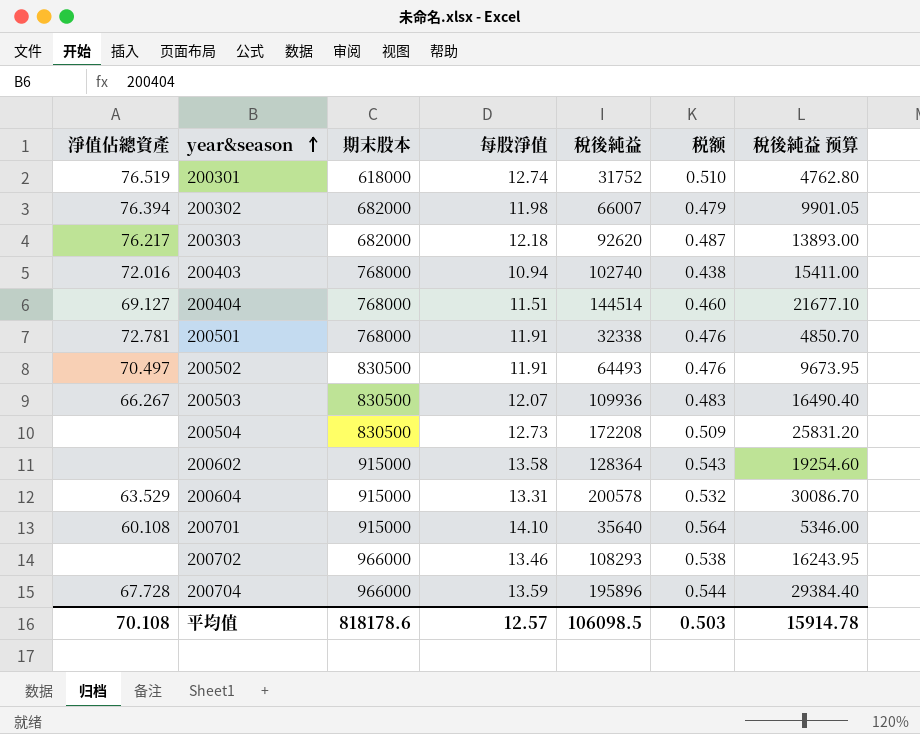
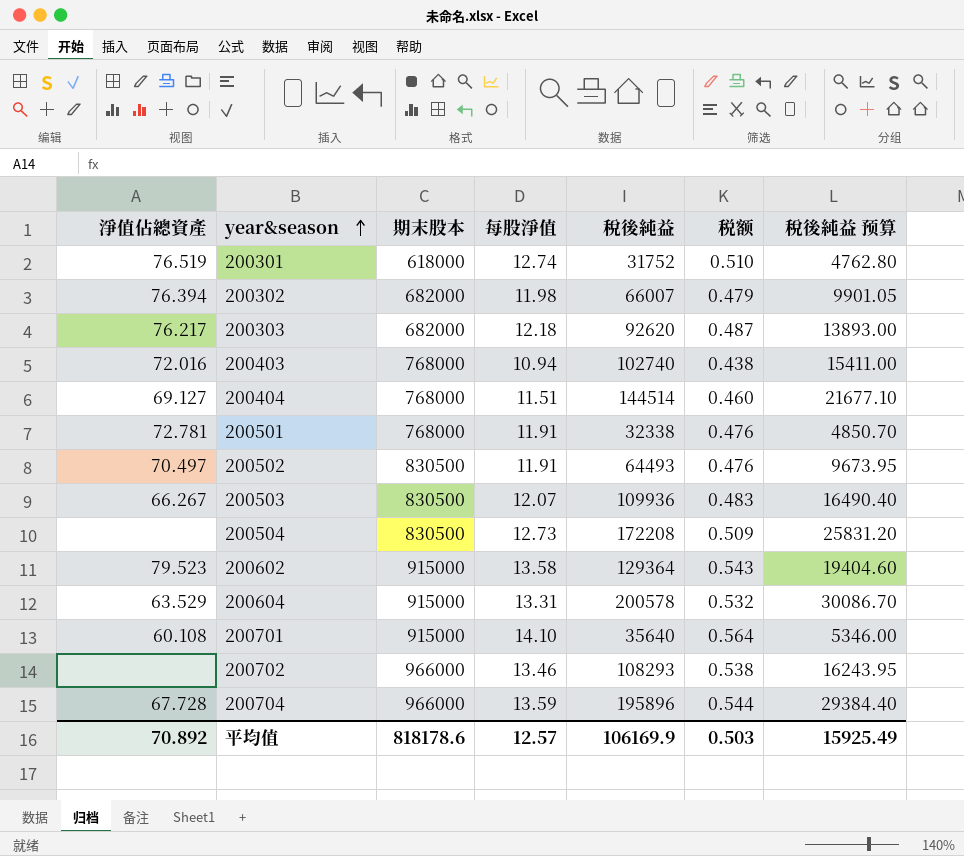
200602 | 淨值佔總資產: none -> 79.523
200602 | 稅後純益: 128364 -> 129364
200602 | 稅後純益 预算: 19254.60 -> 19404.60
平均值 | 淨值佔總資產: 70.108 -> 70.892
平均值 | 稅後純益: 106098.5 -> 106169.9
平均值 | 稅後純益 预算: 15914.78 -> 15925.49

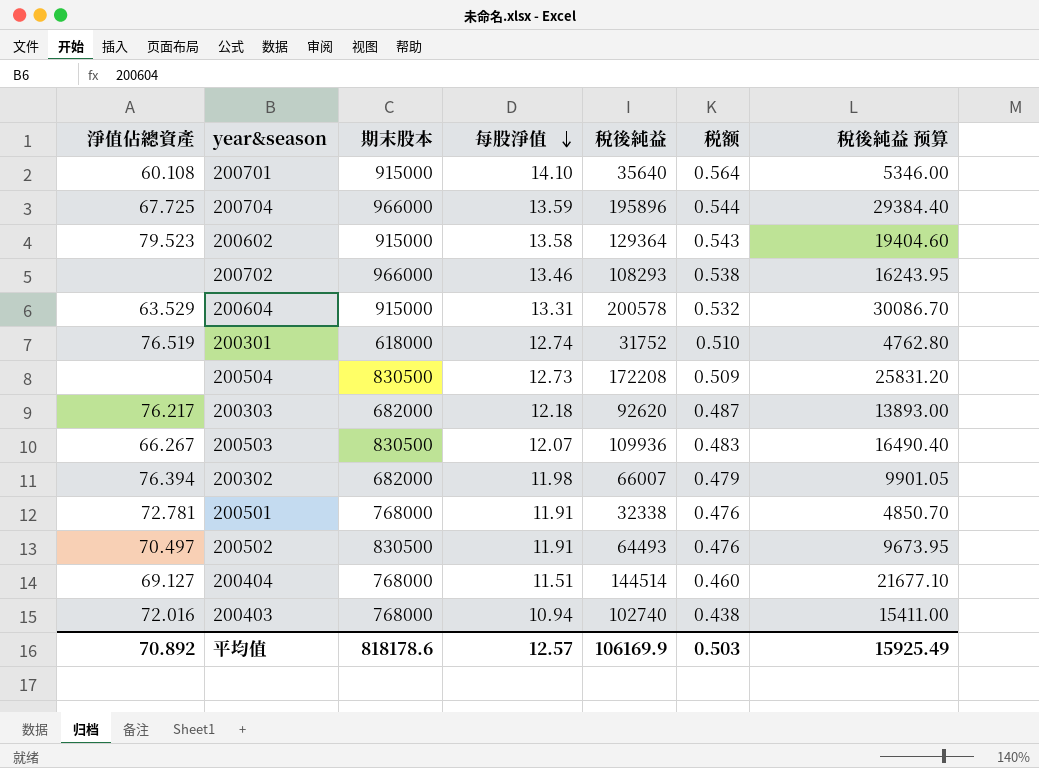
row order: year&season ascending -> 每股淨值 descending
200704 | 淨值佔總資產: 67.728 -> 67.725

